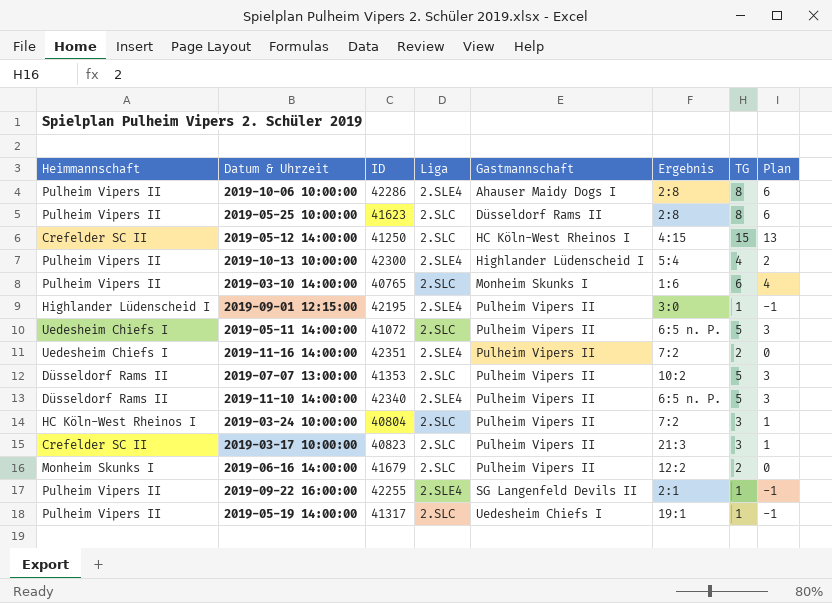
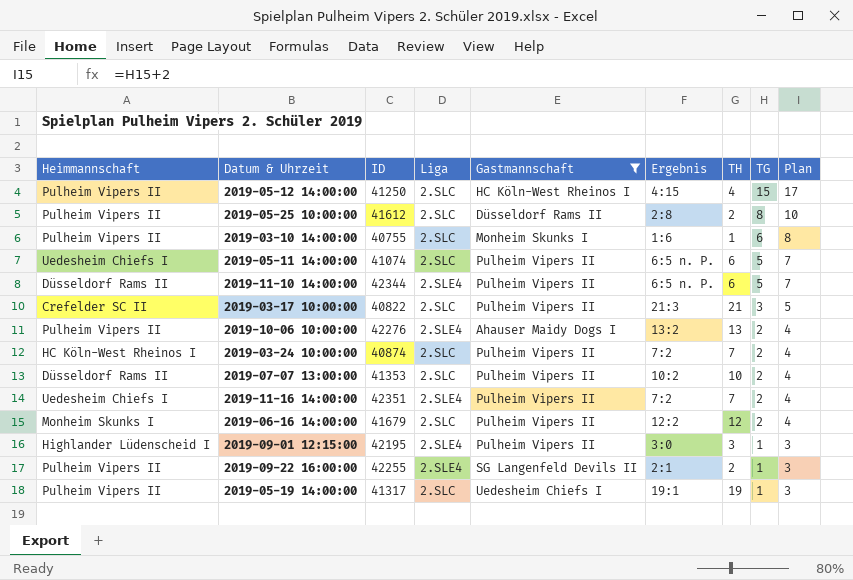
filter: none -> Gastmannschaft != Highlander Lüdenscheid I
row order: Gastmannschaft ascending -> TG descending
column TH | position: none -> 7
column Plan | formula: [TG] - 2 -> [TG] + 2
2019-05-12 14:00:00 | Heimmannschaft: Crefelder SC II -> Pulheim Vipers II
2019-05-25 10:00:00 | ID: 41623 -> 41612
2019-03-10 14:00:00 | ID: 40765 -> 40755
2019-05-11 14:00:00 | ID: 41072 -> 41074
2019-11-10 14:00:00 | ID: 42340 -> 42344
2019-03-17 10:00:00 | ID: 40823 -> 40822
2019-10-06 10:00:00 | ID: 42286 -> 42276
2019-10-06 10:00:00 | Ergebnis: 2:8 -> 13:2
2019-10-06 10:00:00 | TG: 8 -> 2
2019-03-24 10:00:00 | ID: 40804 -> 40874
2019-03-24 10:00:00 | TG: 3 -> 2
2019-07-07 13:00:00 | TG: 5 -> 2

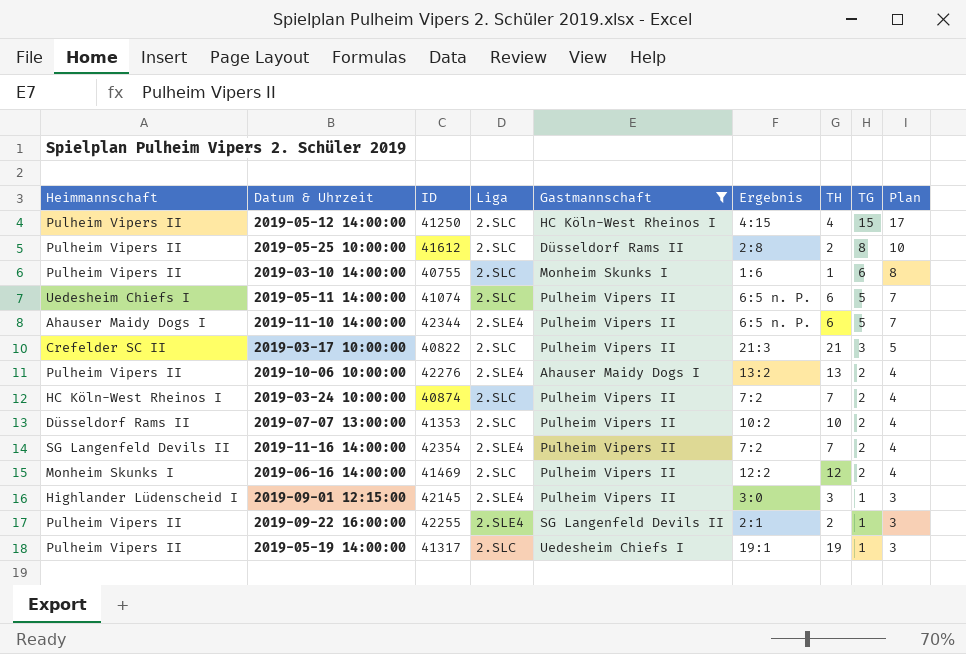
2019-11-10 14:00:00 | Heimmannschaft: Düsseldorf Rams II -> Ahauser Maidy Dogs I
2019-11-16 14:00:00 | Heimmannschaft: Uedesheim Chiefs I -> SG Langenfeld Devils II
2019-11-16 14:00:00 | ID: 42351 -> 42354
2019-06-16 14:00:00 | ID: 41679 -> 41469
2019-09-01 12:15:00 | ID: 42195 -> 42145

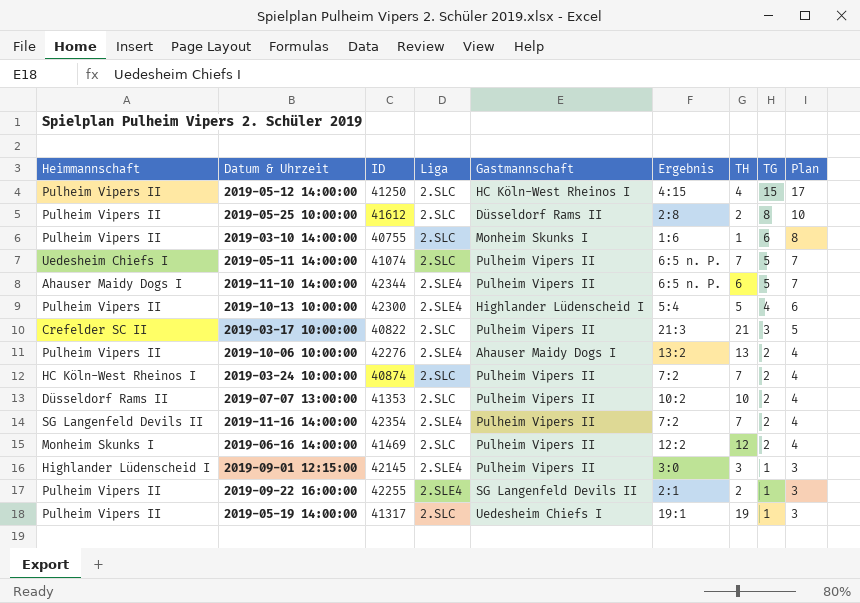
filter: Gastmannschaft != Highlander Lüdenscheid I -> none
2019-05-11 14:00:00 | TH: 6 -> 7

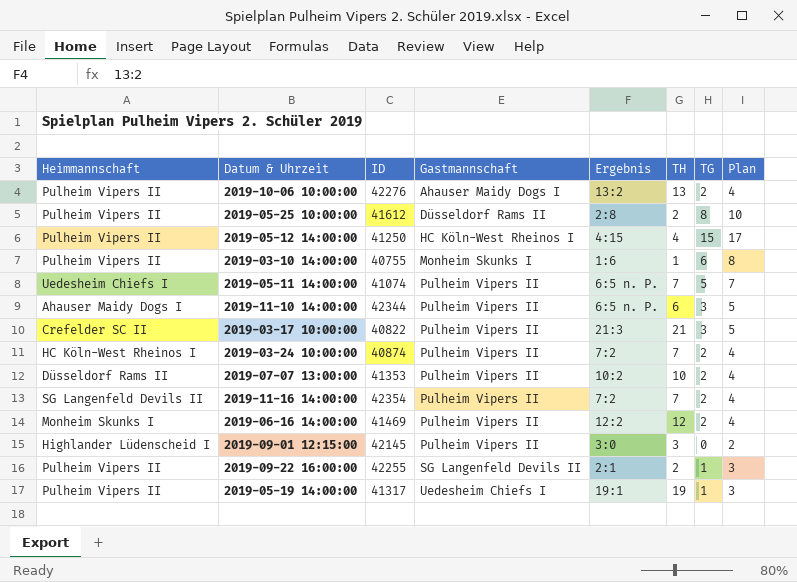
row order: TG descending -> Gastmannschaft ascending
column Liga | position: 4 -> none
row 2019-10-13 10:00:00: Pulheim Vipers II | 42300 | 2.SLE4 | Highlander Lüdenscheid I | 5:4 | 5 | 4 | 6 -> none
2019-11-10 14:00:00 | TG: 5 -> 3
2019-11-10 14:00:00 | Plan: 7 -> 5
2019-09-01 12:15:00 | TG: 1 -> 0
2019-09-01 12:15:00 | Plan: 3 -> 2

